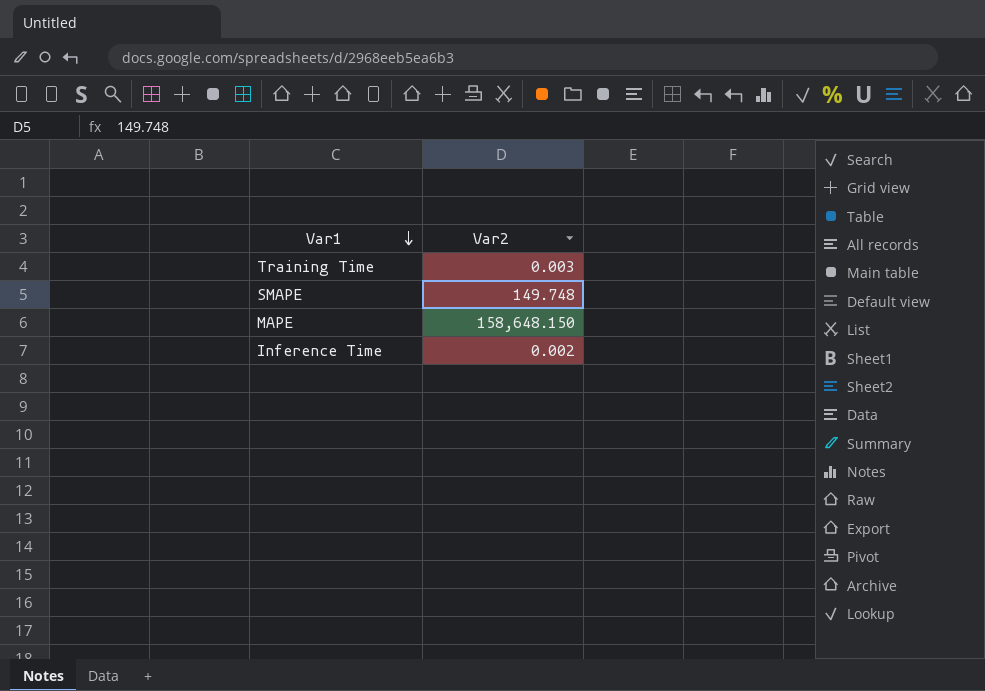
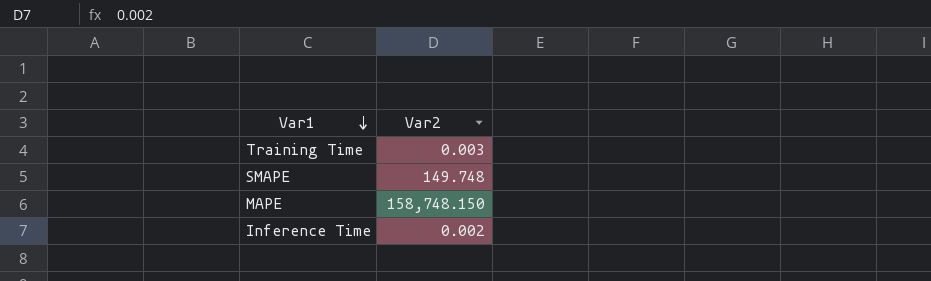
MAPE | Var2: 158,648.150 -> 158,748.150

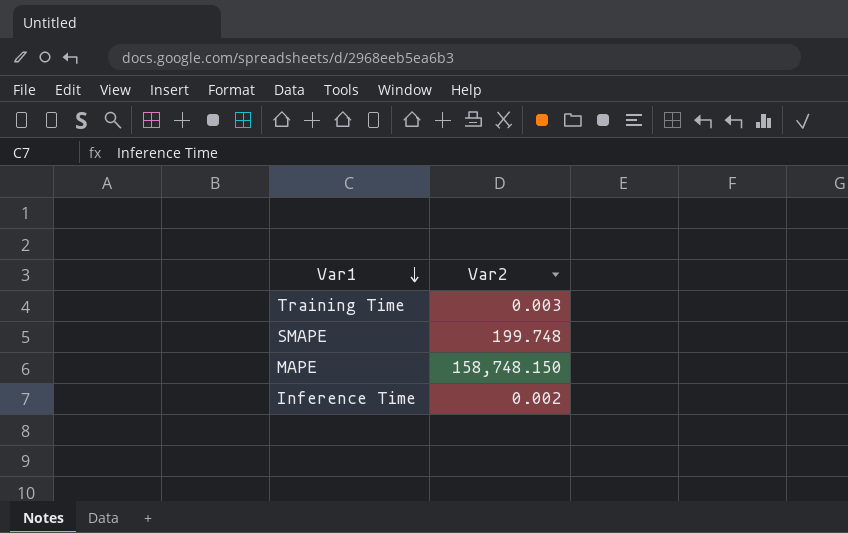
SMAPE | Var2: 149.748 -> 199.748

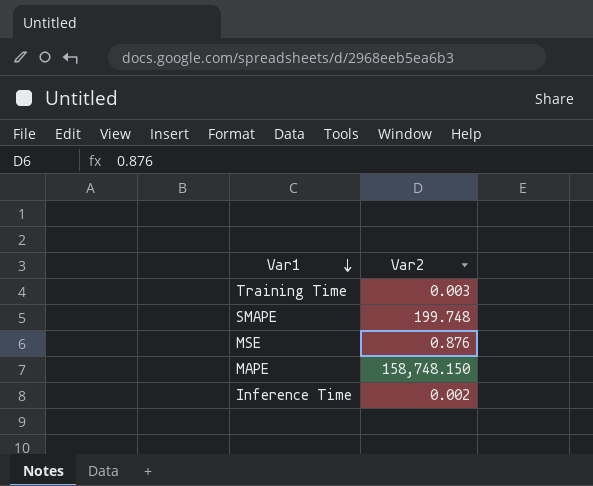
row MSE: none -> 0.876

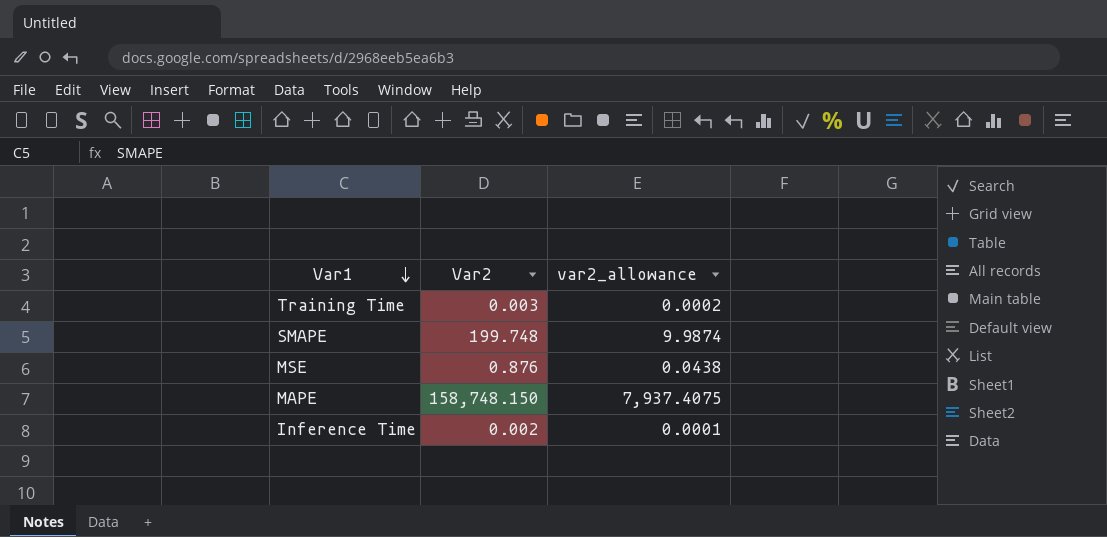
column var2_allowance | formula: none -> [Var2] * 0.05

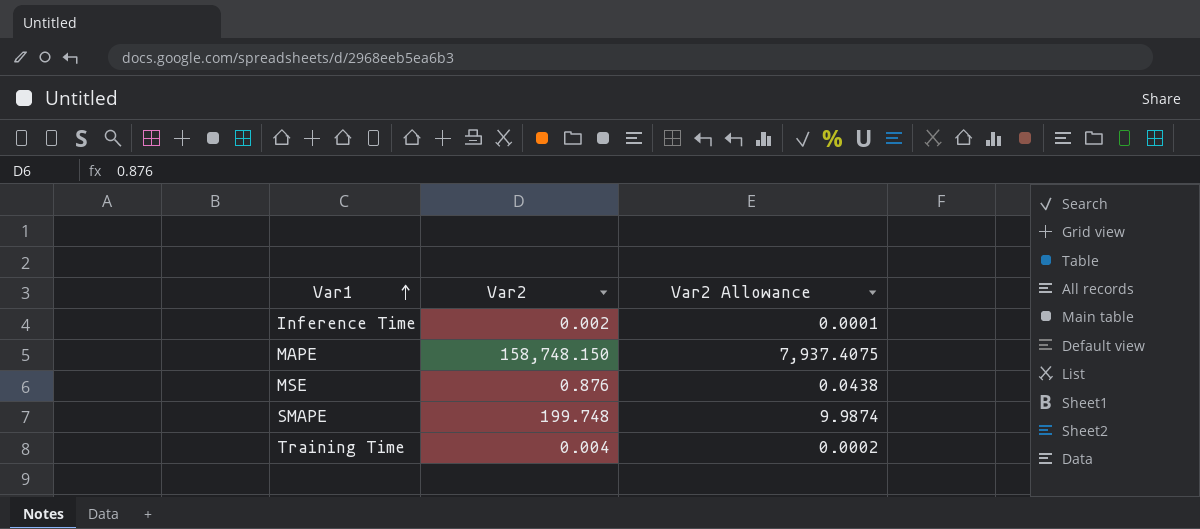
row order: Var1 descending -> Var1 ascending
column name: var2_allowance -> Var2 Allowance
Training Time | Var2: 0.003 -> 0.004

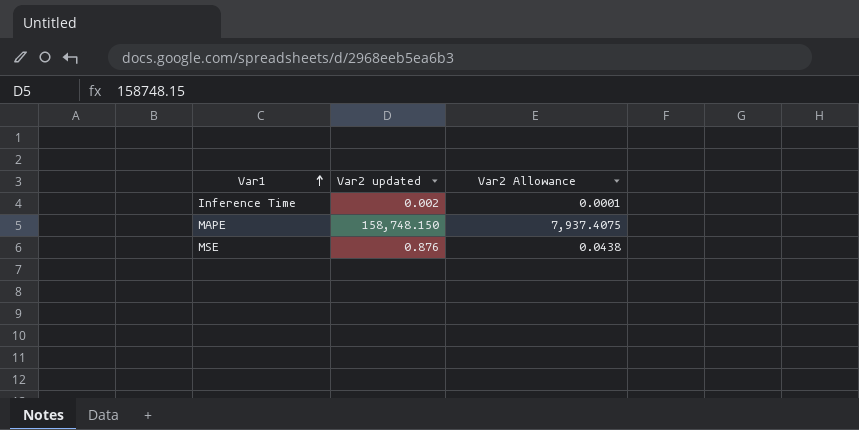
column name: Var2 -> Var2 updated
row SMAPE: 199.748 | 9.9874 -> none
row Training Time: 0.004 | 0.0002 -> none

